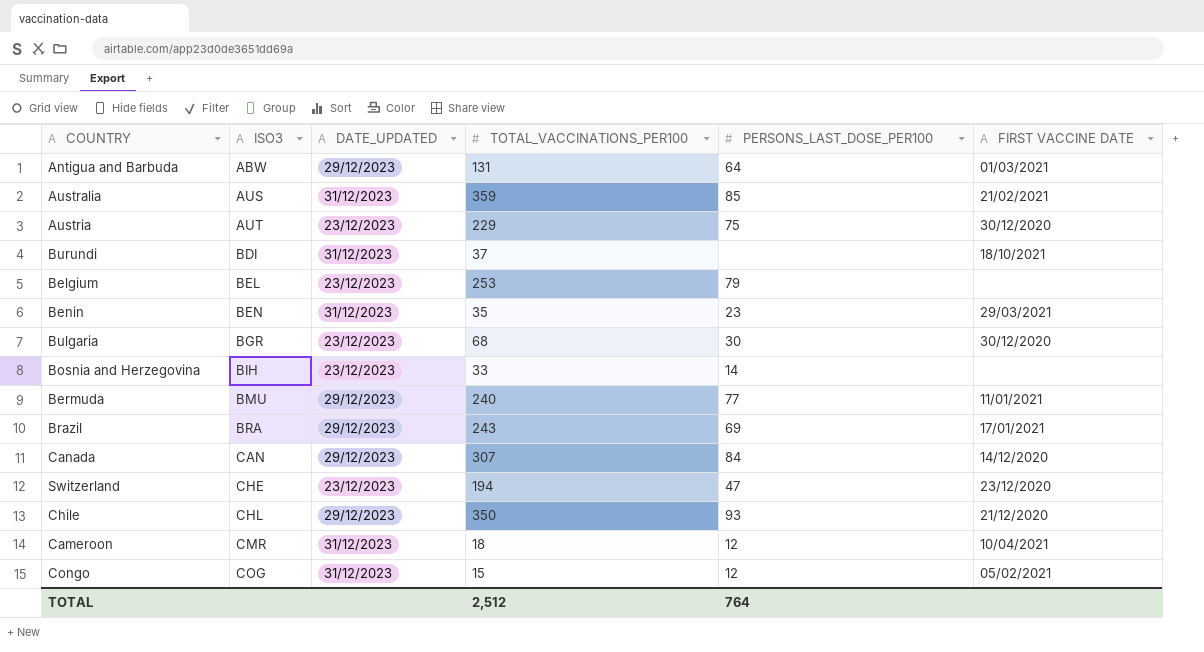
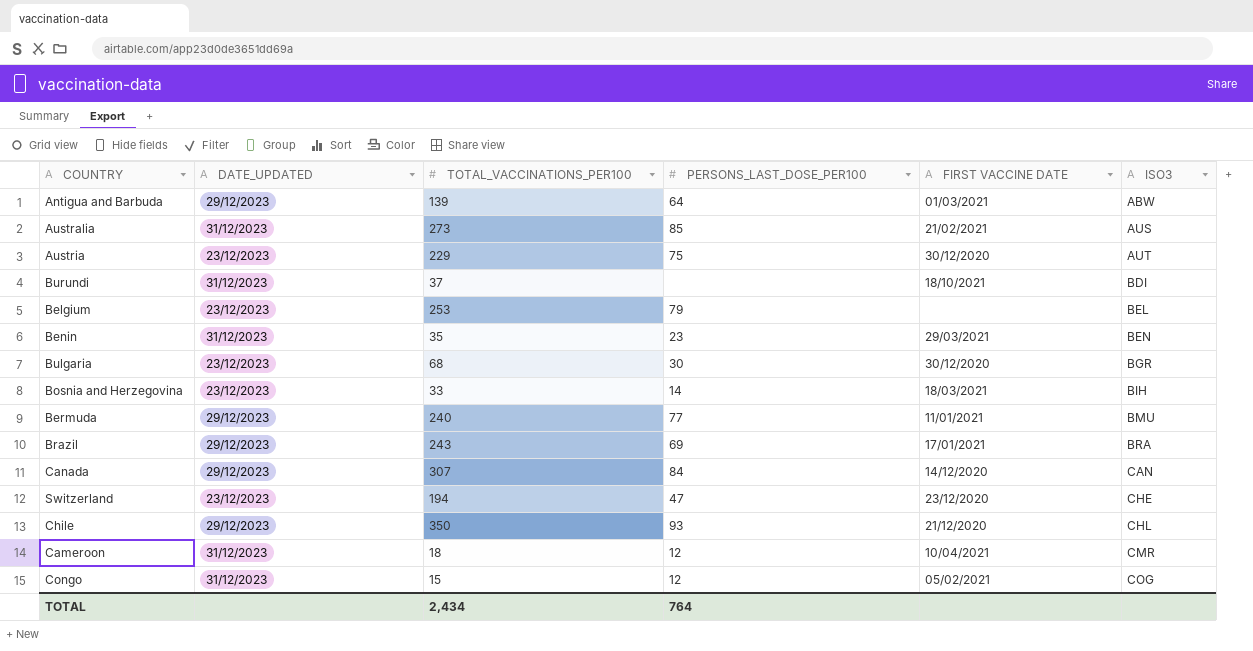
column ISO3 | position: 2 -> 6
Antigua and Barbuda | TOTAL_VACCINATIONS_PER100: 131 -> 139
Australia | TOTAL_VACCINATIONS_PER100: 359 -> 273
Bosnia and Herzegovina | FIRST VACCINE DATE: none -> 18/03/2021
TOTAL | TOTAL_VACCINATIONS_PER100: 2,512 -> 2,434

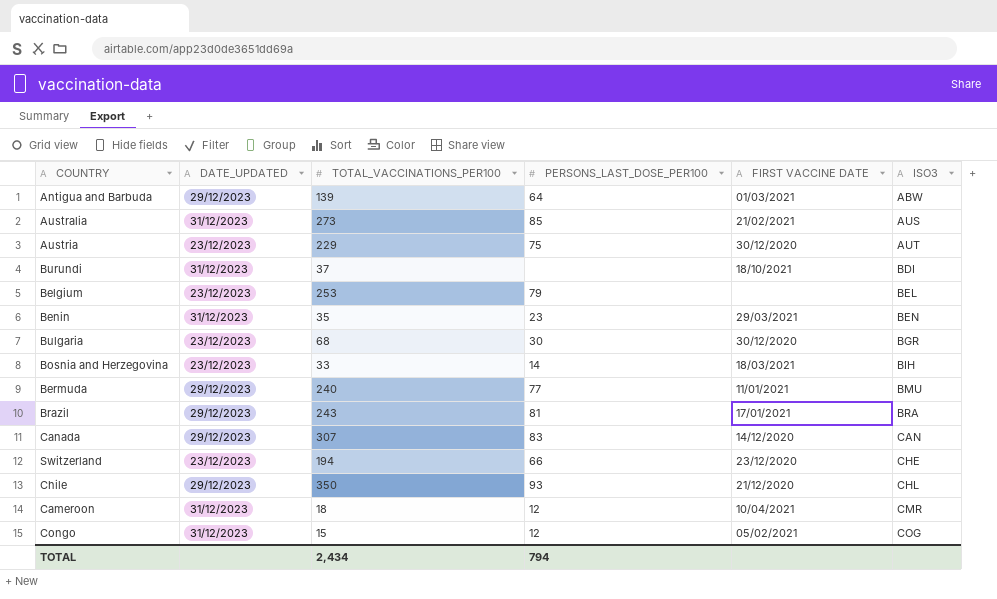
Brazil | PERSONS_LAST_DOSE_PER100: 69 -> 81
Canada | PERSONS_LAST_DOSE_PER100: 84 -> 83
Switzerland | PERSONS_LAST_DOSE_PER100: 47 -> 66
TOTAL | PERSONS_LAST_DOSE_PER100: 764 -> 794

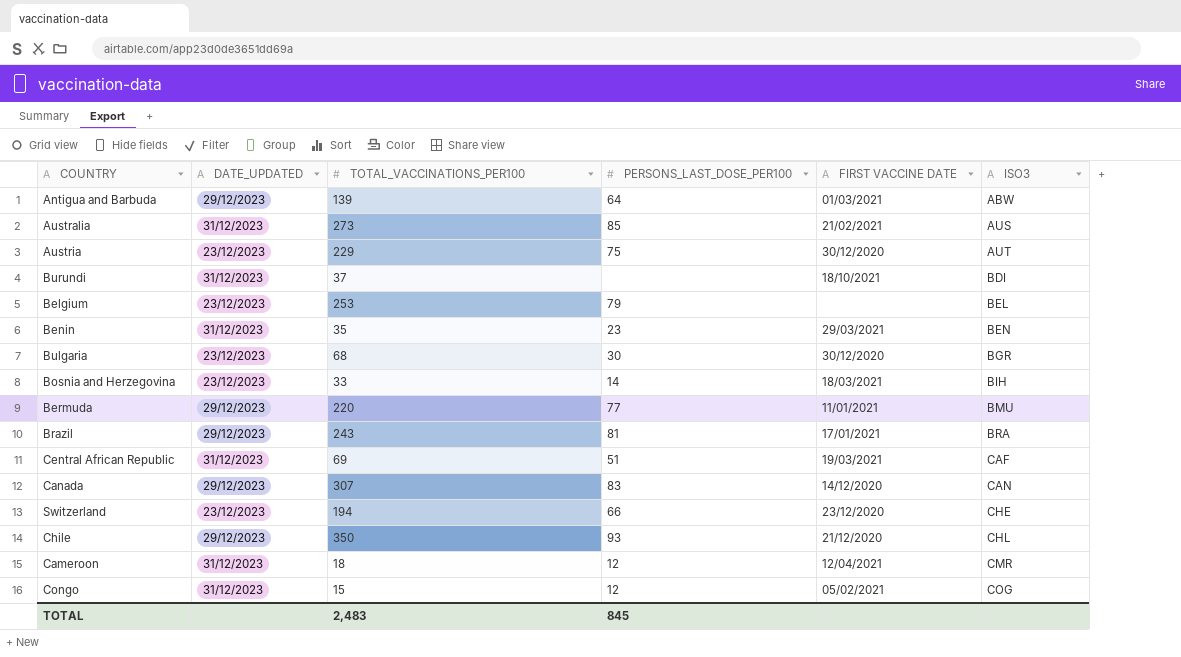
Bermuda | TOTAL_VACCINATIONS_PER100: 240 -> 220
row Central African Republic: none -> 31/12/2023 | 69 | 51 | 19/03/2021 | CAF
Cameroon | FIRST VACCINE DATE: 10/04/2021 -> 12/04/2021
TOTAL | TOTAL_VACCINATIONS_PER100: 2,434 -> 2,483
TOTAL | PERSONS_LAST_DOSE_PER100: 794 -> 845

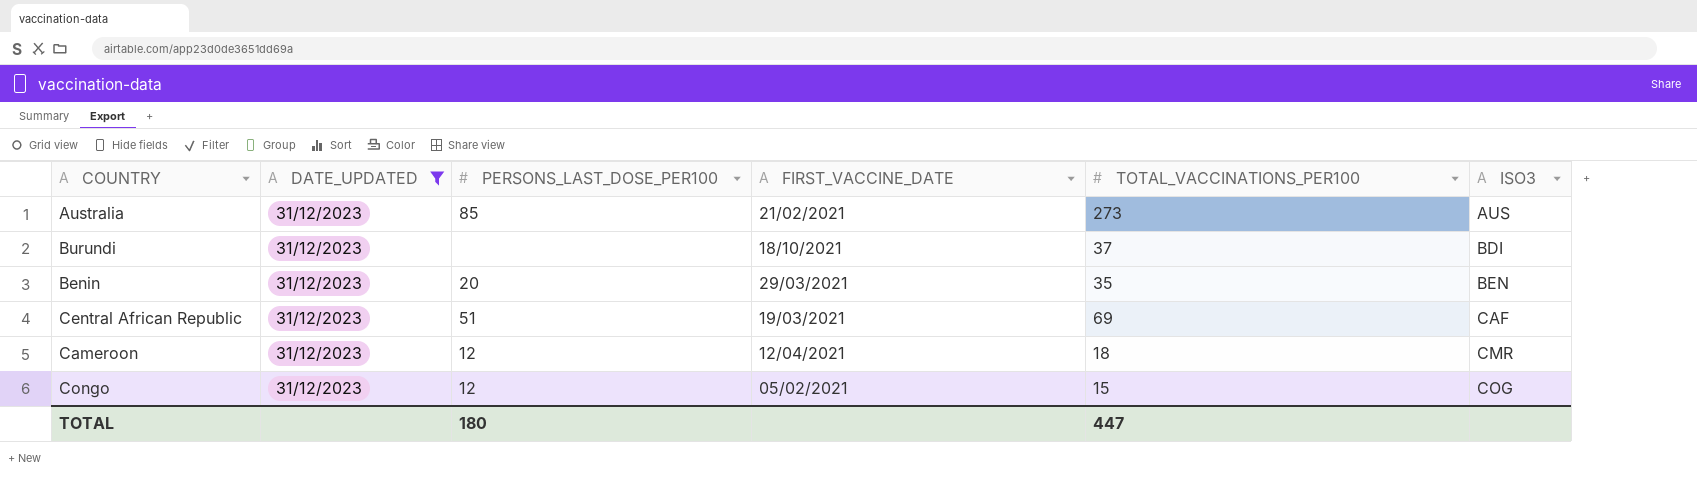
filter: none -> DATE_UPDATED = 31/12/2023
column name: FIRST VACCINE DATE -> FIRST_VACCINE_DATE
column TOTAL_VACCINATIONS_PER100 | position: 3 -> 5
Benin | PERSONS_LAST_DOSE_PER100: 23 -> 20
TOTAL | PERSONS_LAST_DOSE_PER100: 845 -> 180
TOTAL | TOTAL_VACCINATIONS_PER100: 2,483 -> 447

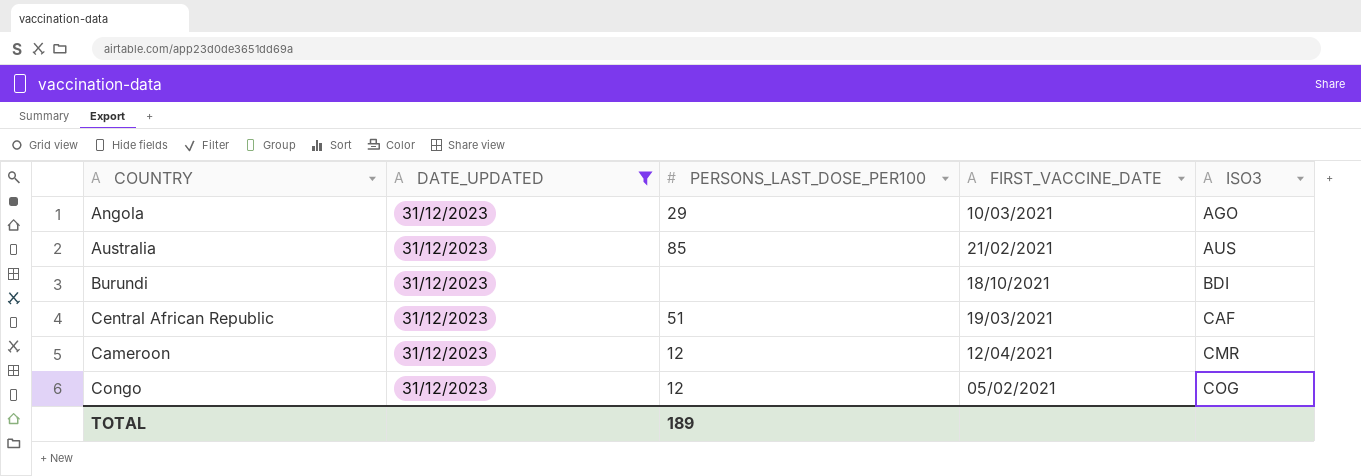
column TOTAL_VACCINATIONS_PER100 | position: 5 -> none
row Benin: 31/12/2023 | 20 | 29/03/2021 | 35 | BEN -> none
row Angola: none -> 31/12/2023 | 29 | 10/03/2021 | AGO
TOTAL | PERSONS_LAST_DOSE_PER100: 180 -> 189

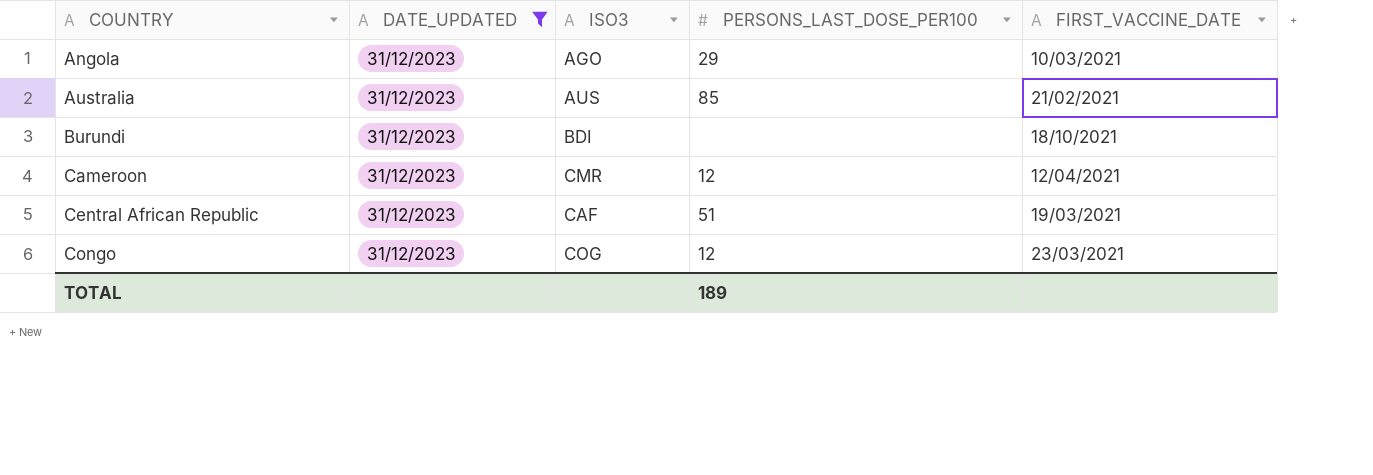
row order: ISO3 ascending -> COUNTRY ascending
column ISO3 | position: 5 -> 3
Congo | FIRST_VACCINE_DATE: 05/02/2021 -> 23/03/2021

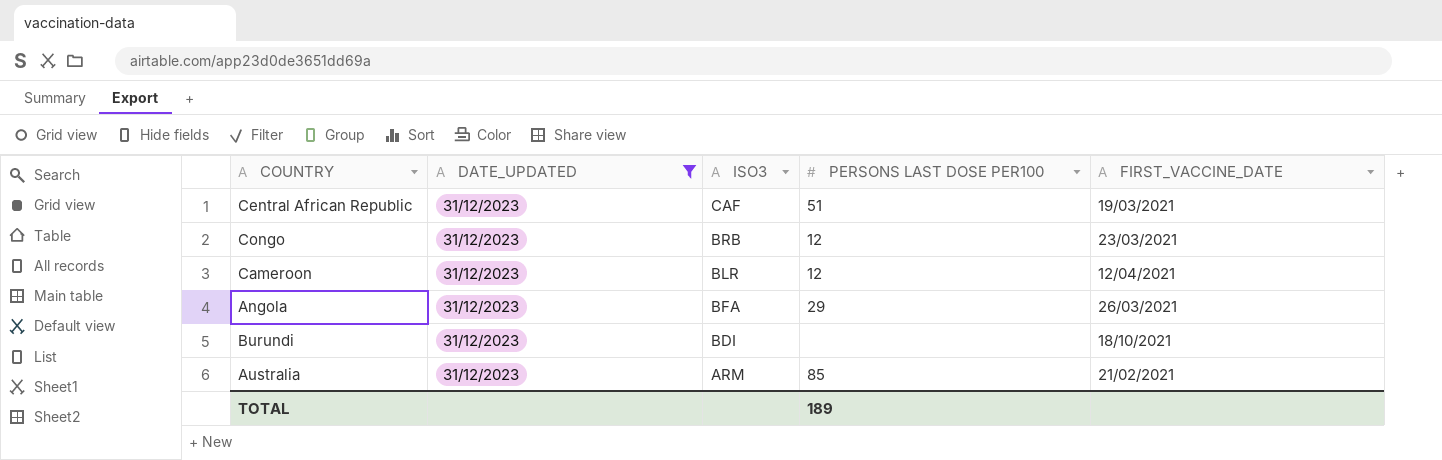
row order: COUNTRY ascending -> ISO3 descending
column name: PERSONS_LAST_DOSE_PER100 -> PERSONS LAST DOSE PER100
Congo | ISO3: COG -> BRB
Cameroon | ISO3: CMR -> BLR
Angola | ISO3: AGO -> BFA
Angola | FIRST_VACCINE_DATE: 10/03/2021 -> 26/03/2021
Australia | ISO3: AUS -> ARM

